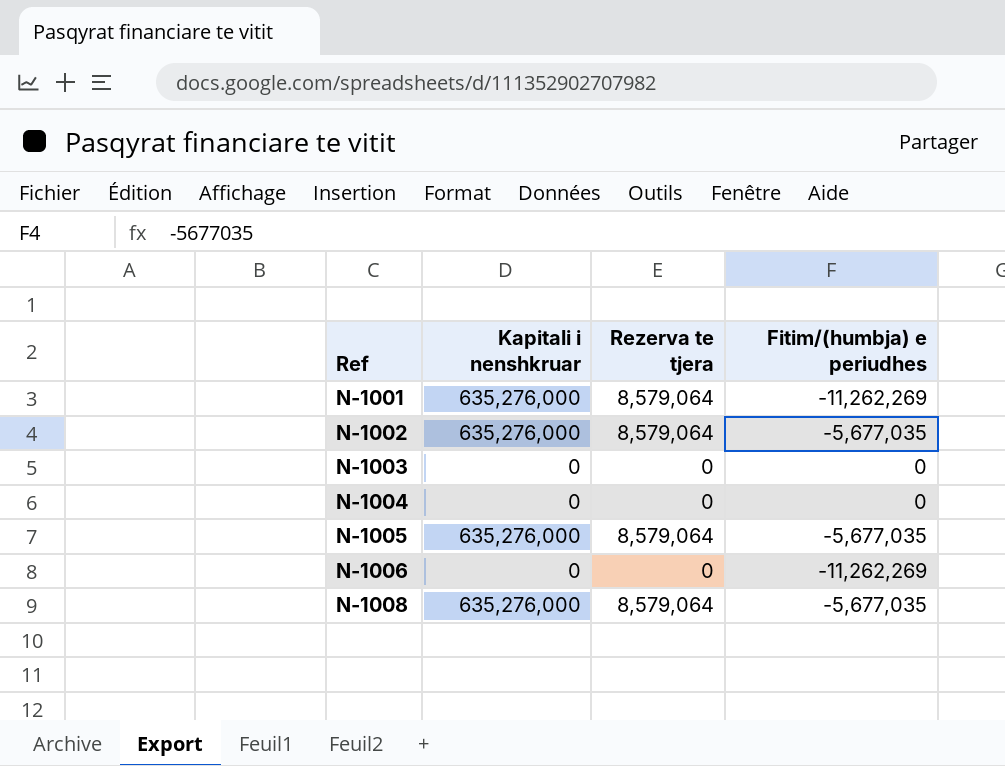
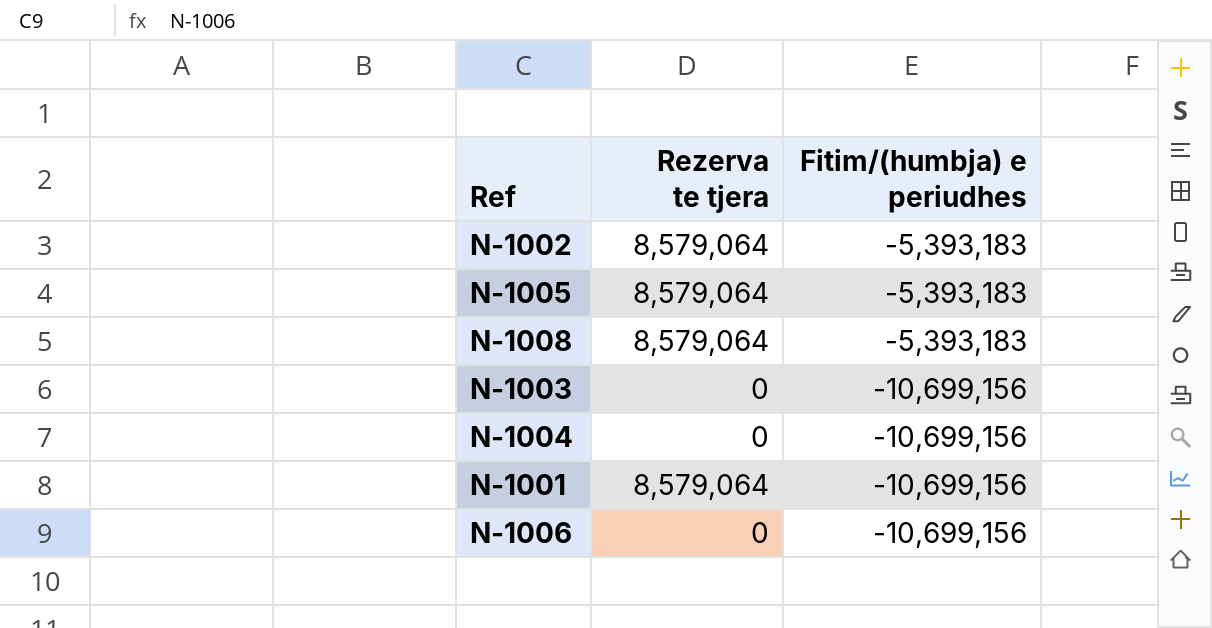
row order: Ref ascending -> Fitim/(humbja) e periudhes descending
column Kapitali i nenshkruar | position: 2 -> none
N-1002 | Fitim/(humbja) e periudhes: -5,677,035 -> -5,393,183
N-1005 | Fitim/(humbja) e periudhes: -5,677,035 -> -5,393,183
N-1008 | Fitim/(humbja) e periudhes: -5,677,035 -> -5,393,183
N-1003 | Fitim/(humbja) e periudhes: 0 -> -10,699,156
N-1004 | Fitim/(humbja) e periudhes: 0 -> -10,699,156
N-1001 | Fitim/(humbja) e periudhes: -11,262,269 -> -10,699,156
N-1006 | Fitim/(humbja) e periudhes: -11,262,269 -> -10,699,156

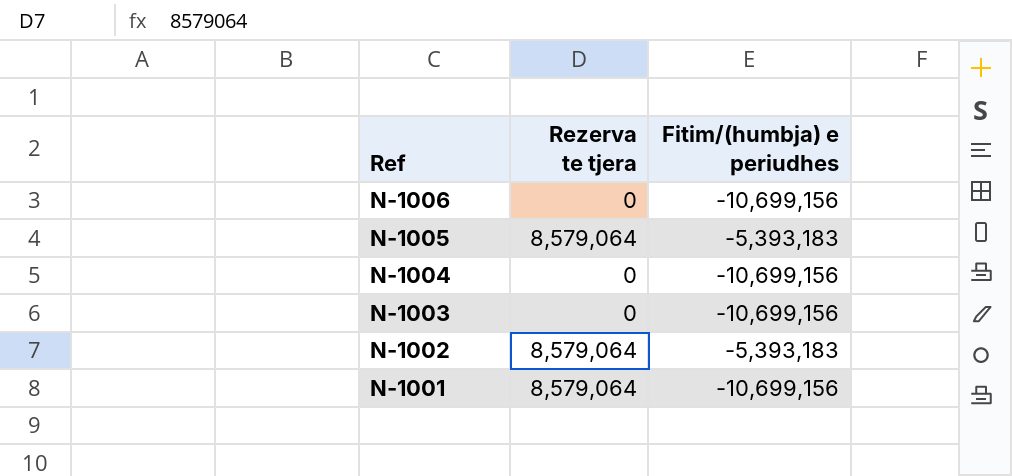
row order: Fitim/(humbja) e periudhes descending -> Ref descending
row N-1008: 8,579,064 | -5,393,183 -> none

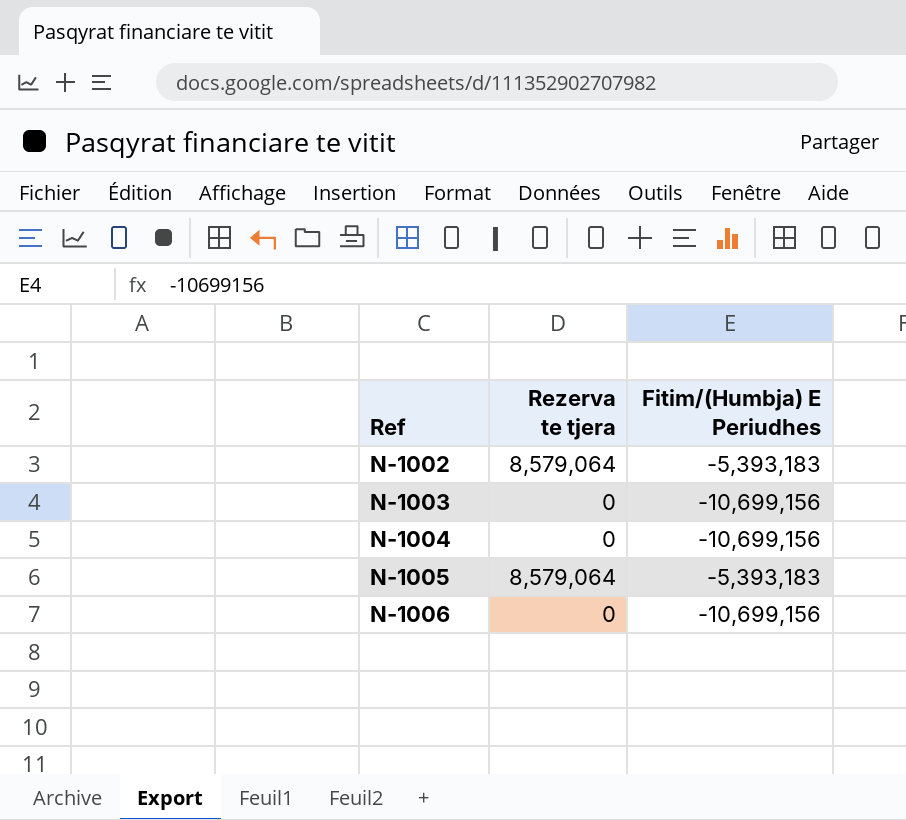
row order: Ref descending -> Ref ascending
column name: Fitim/(humbja) e periudhes -> Fitim/(Humbja) E Periudhes
row N-1001: 8,579,064 | -10,699,156 -> none

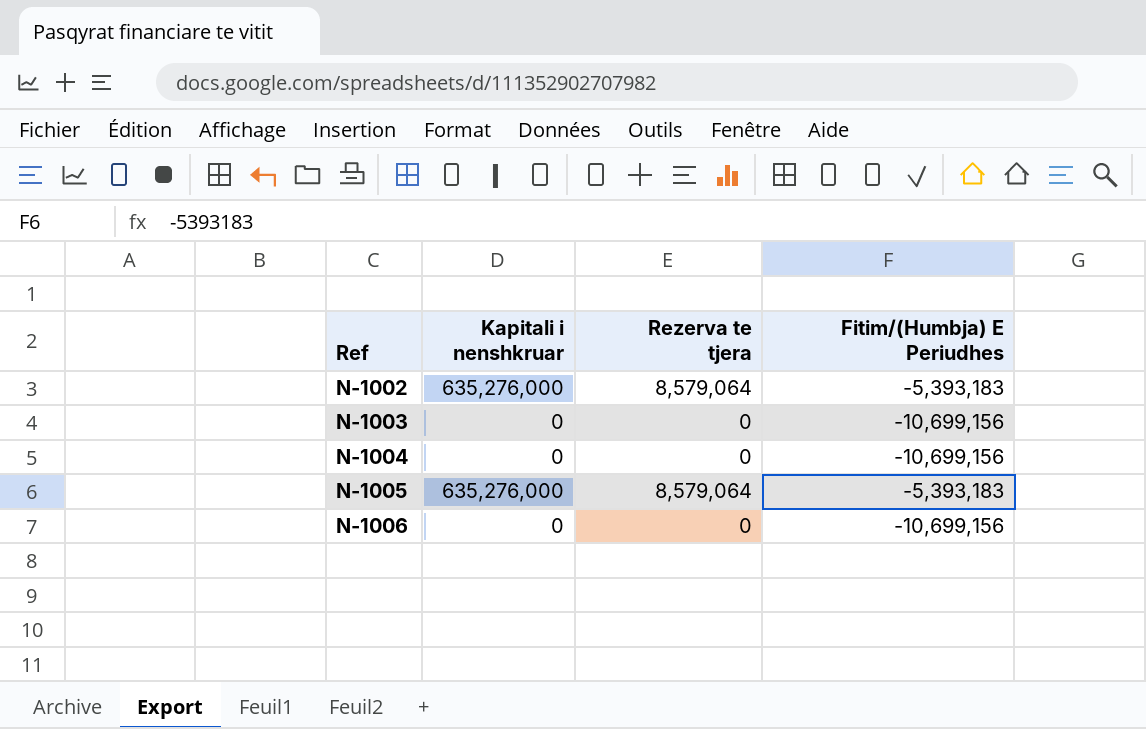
column Kapitali i nenshkruar | position: none -> 2

